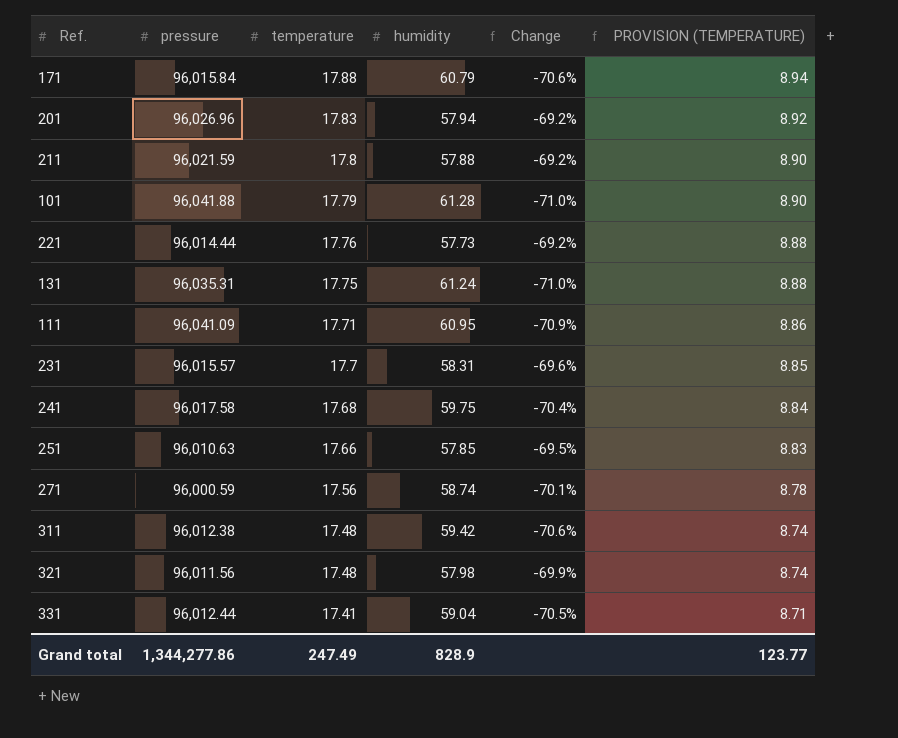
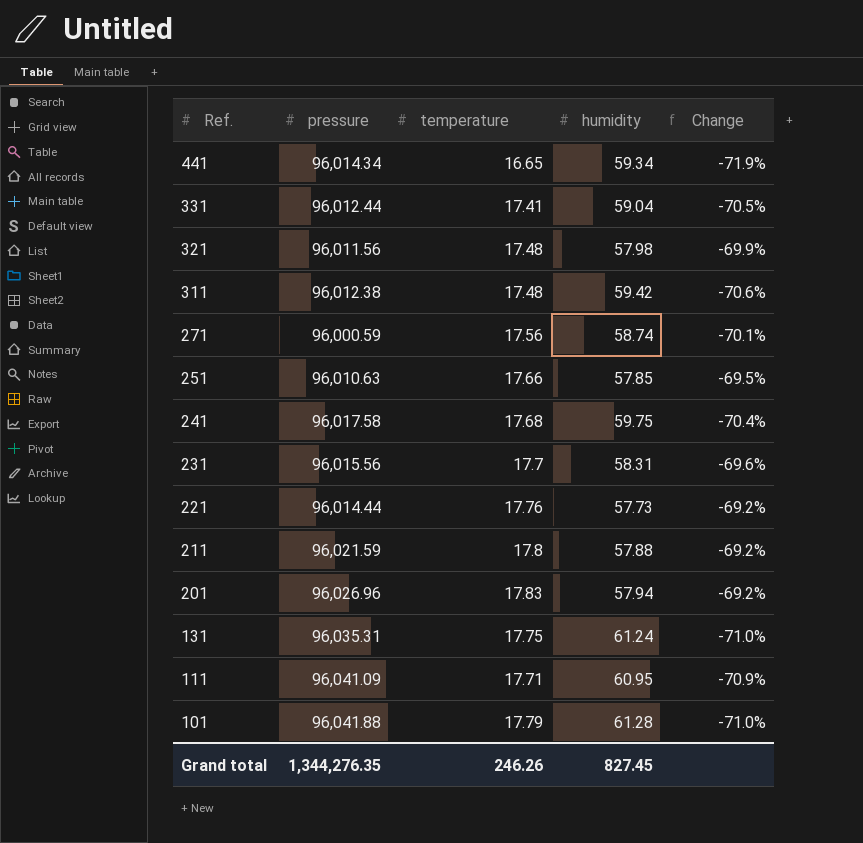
row order: temperature descending -> Ref. descending
column PROVISION (TEMPERATURE) | formula: [temperature] * 0.5 -> none
row 171: 96,015.84 | 17.88 | 60.79 | -70.6% | 8.94 -> none
row 441: none -> 96,014.34 | 16.65 | 59.34 | -71.9%
231 | pressure: 96,015.57 -> 96,015.56
Grand total | pressure: 1,344,277.86 -> 1,344,276.35
Grand total | temperature: 247.49 -> 246.26
Grand total | humidity: 828.9 -> 827.45

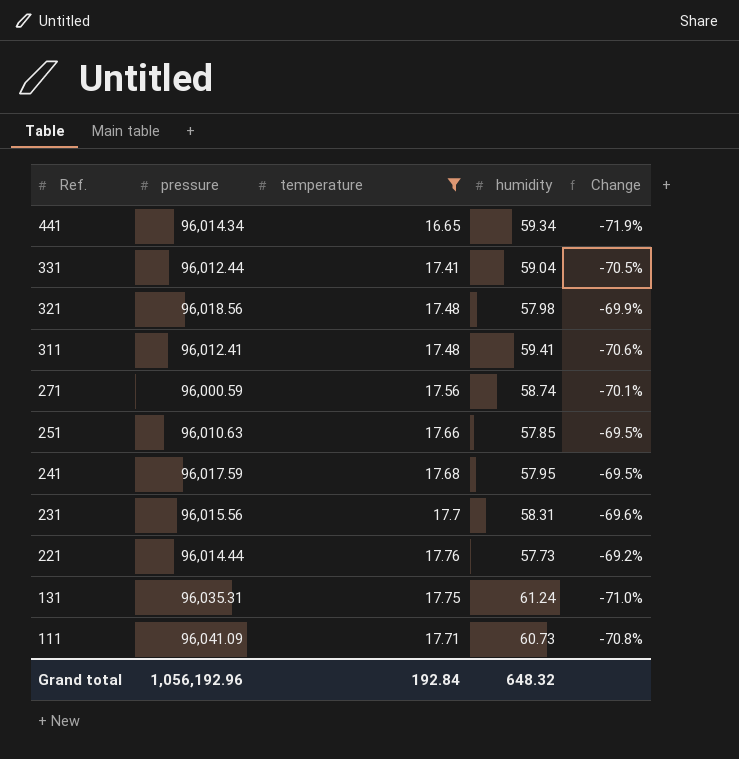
filter: none -> temperature <= 17.76
321 | pressure: 96,011.56 -> 96,018.56
311 | pressure: 96,012.38 -> 96,012.41
311 | humidity: 59.42 -> 59.41
241 | pressure: 96,017.58 -> 96,017.59
241 | humidity: 59.75 -> 57.95
241 | Change: -70.4% -> -69.5%
111 | humidity: 60.95 -> 60.73
111 | Change: -70.9% -> -70.8%
Grand total | pressure: 1,344,276.35 -> 1,056,192.96
Grand total | temperature: 246.26 -> 192.84
Grand total | humidity: 827.45 -> 648.32

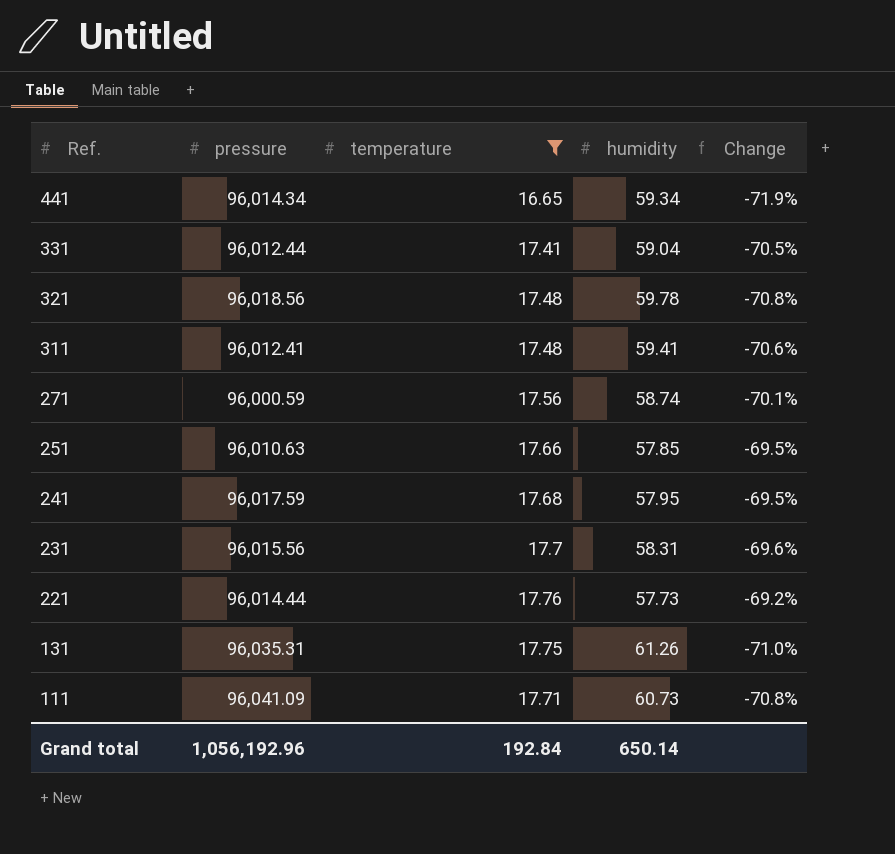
321 | humidity: 57.98 -> 59.78
321 | Change: -69.9% -> -70.8%
131 | humidity: 61.24 -> 61.26
Grand total | humidity: 648.32 -> 650.14

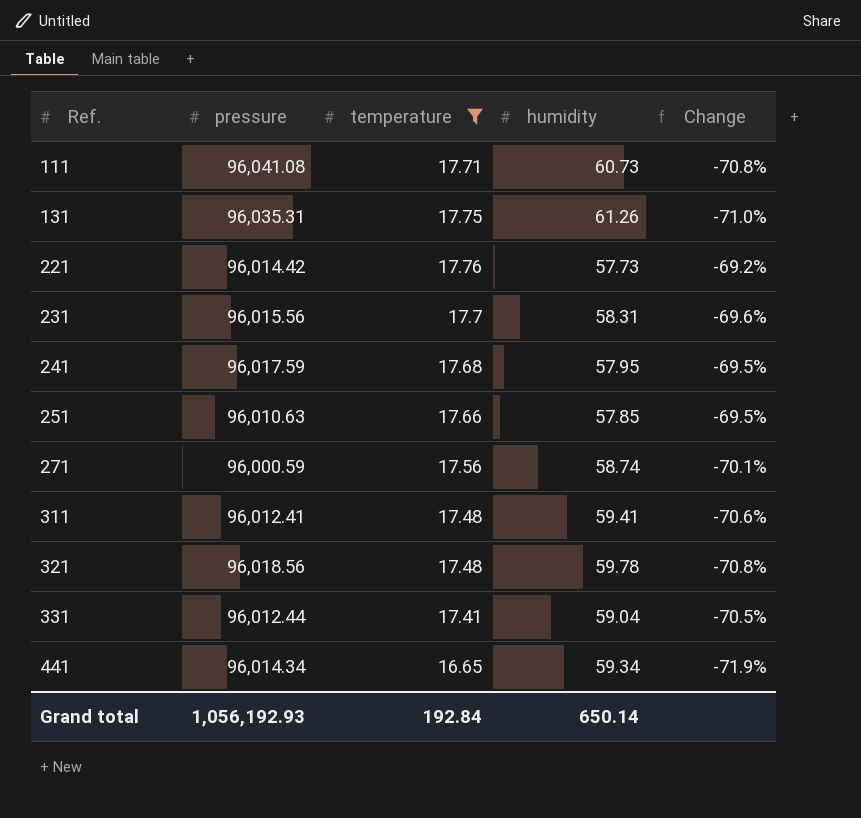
row order: Ref. descending -> Ref. ascending
111 | pressure: 96,041.09 -> 96,041.08
221 | pressure: 96,014.44 -> 96,014.42
Grand total | pressure: 1,056,192.96 -> 1,056,192.93

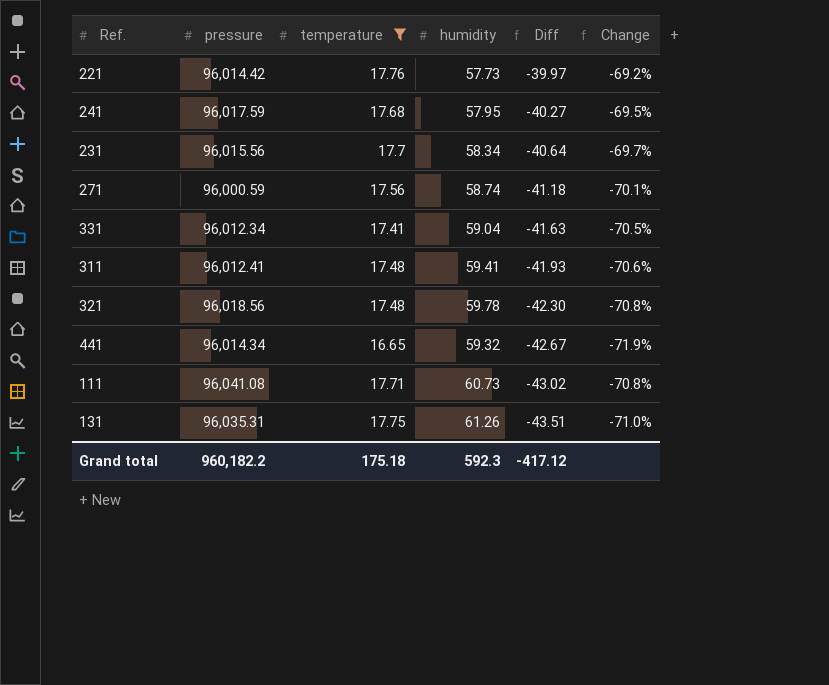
row order: Ref. ascending -> Diff descending
column Diff | formula: none -> [temperature] - [humidity]
row 251: 96,010.63 | 17.66 | 57.85 | -69.5% -> none
231 | humidity: 58.31 -> 58.34
231 | Change: -69.6% -> -69.7%
331 | pressure: 96,012.44 -> 96,012.34
441 | humidity: 59.34 -> 59.32
Grand total | pressure: 1,056,192.93 -> 960,182.2
Grand total | temperature: 192.84 -> 175.18
Grand total | humidity: 650.14 -> 592.3

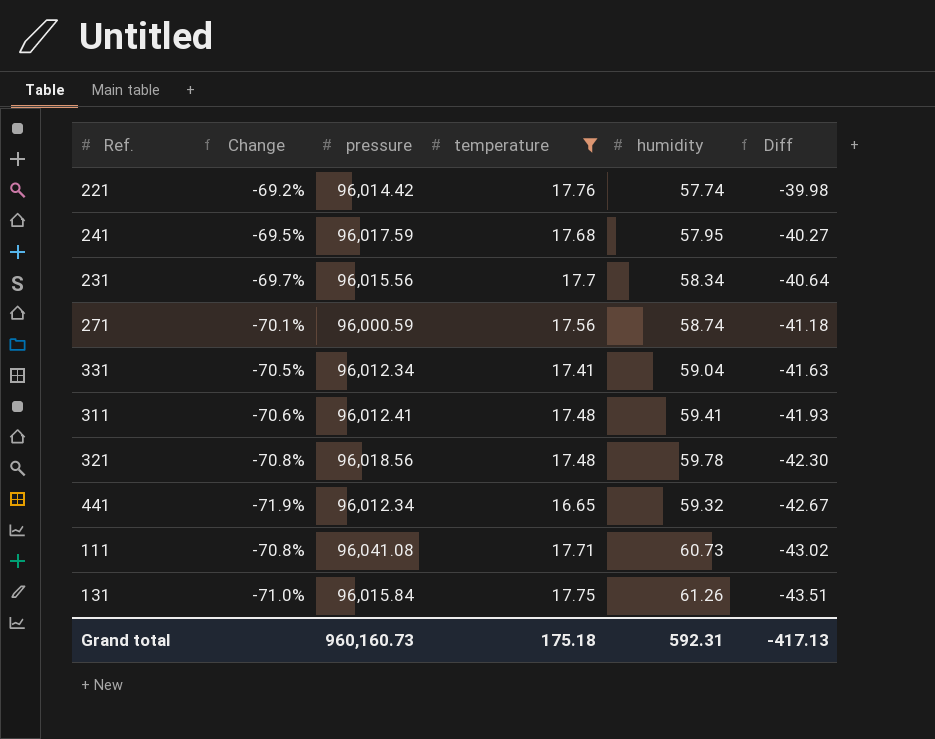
column Change | position: 6 -> 2
221 | humidity: 57.73 -> 57.74
221 | Diff: -39.97 -> -39.98
441 | pressure: 96,014.34 -> 96,012.34
131 | pressure: 96,035.31 -> 96,015.84
Grand total | pressure: 960,182.2 -> 960,160.73
Grand total | humidity: 592.3 -> 592.31
Grand total | Diff: -417.12 -> -417.13

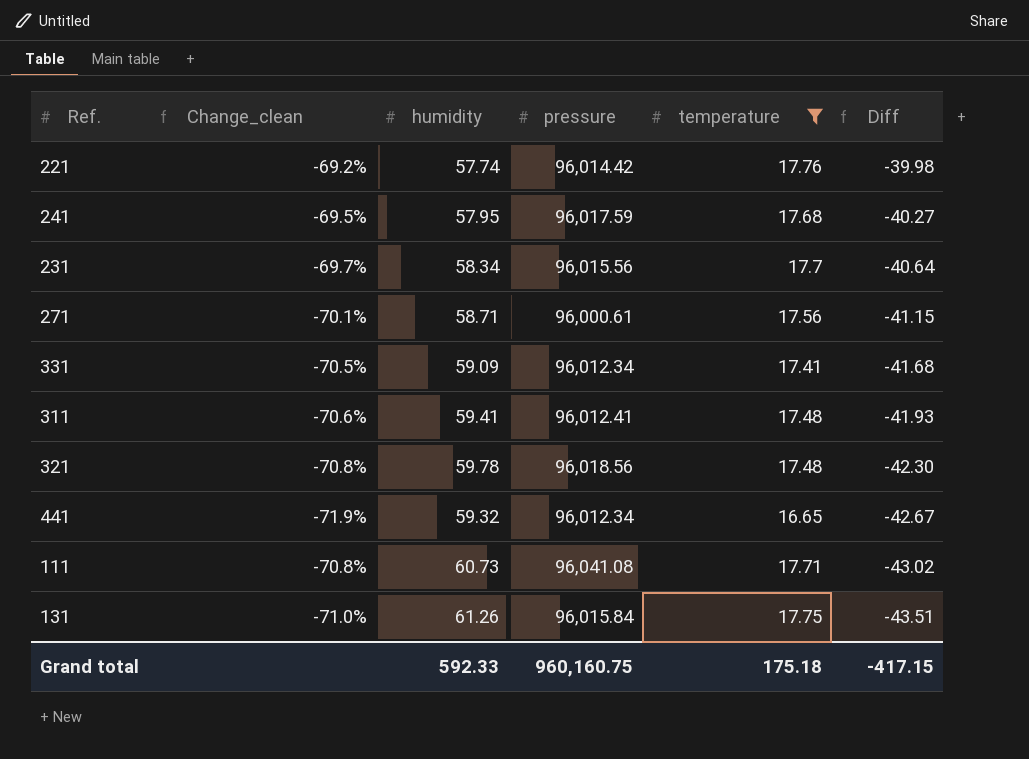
column name: Change -> Change_clean
column humidity | position: 5 -> 3
271 | humidity: 58.74 -> 58.71
271 | pressure: 96,000.59 -> 96,000.61
271 | Diff: -41.18 -> -41.15
331 | humidity: 59.04 -> 59.09
331 | Diff: -41.63 -> -41.68
Grand total | humidity: 592.31 -> 592.33
Grand total | pressure: 960,160.73 -> 960,160.75
Grand total | Diff: -417.13 -> -417.15

